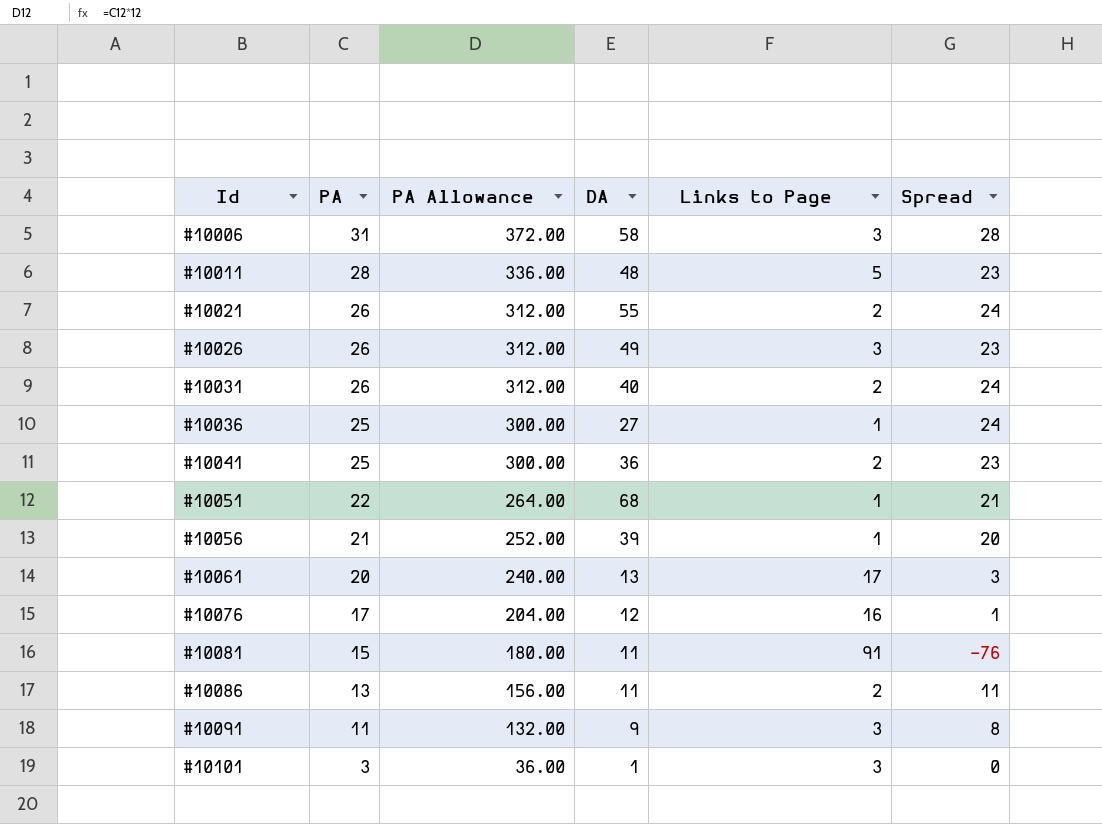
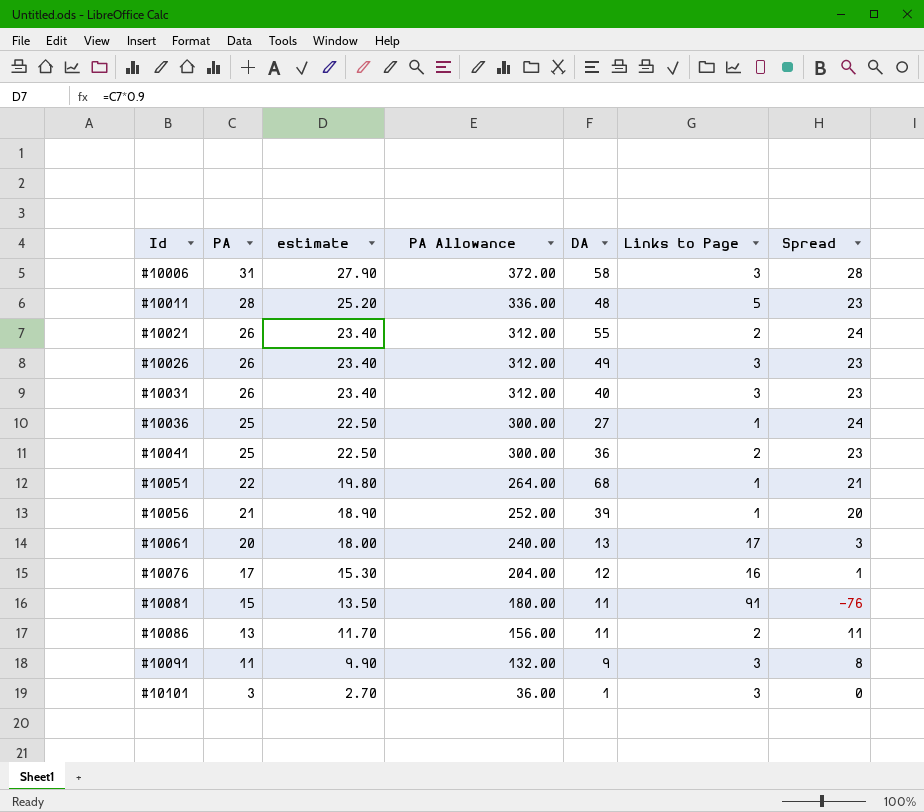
column estimate | formula: none -> [PA] * 0.9
#10031 | Links to Page: 2 -> 3
#10031 | Spread: 24 -> 23

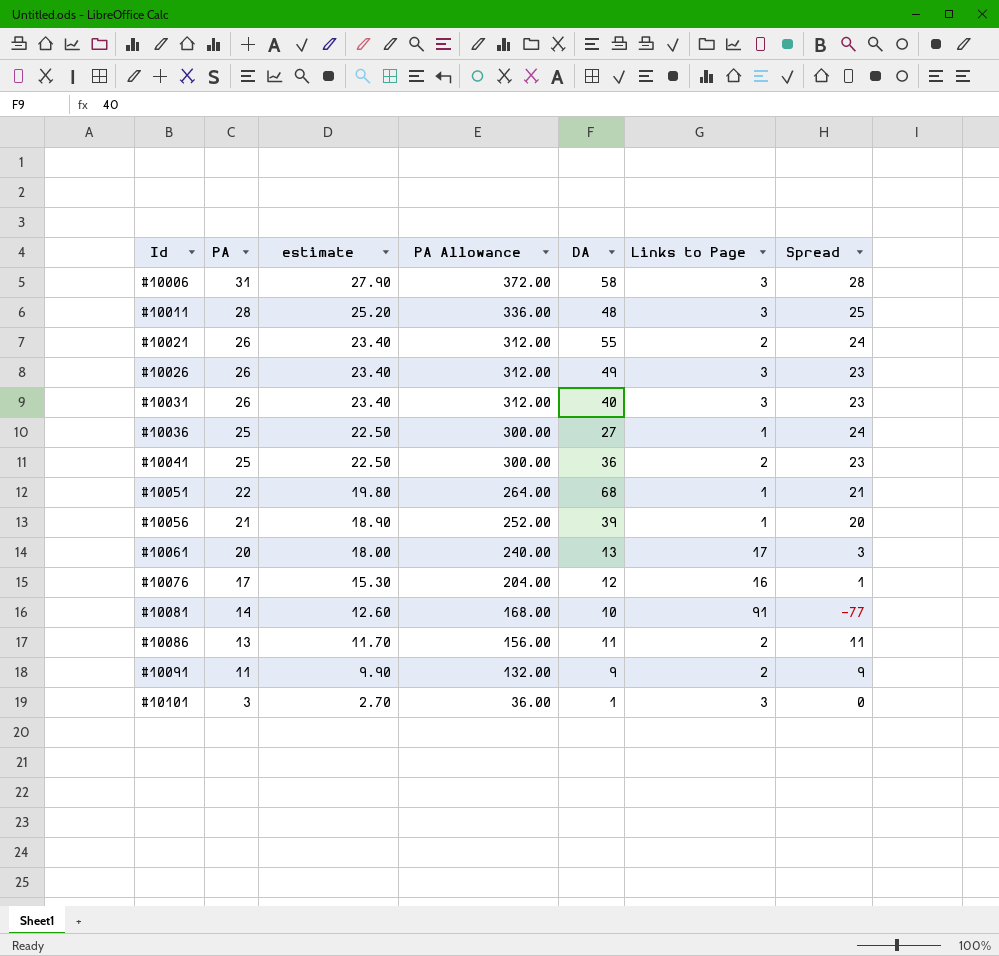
#10011 | Links to Page: 5 -> 3
#10011 | Spread: 23 -> 25
#10081 | PA: 15 -> 14
#10081 | estimate: 13.50 -> 12.60
#10081 | PA Allowance: 180.00 -> 168.00
#10081 | DA: 11 -> 10
#10081 | Spread: -76 -> -77
#10091 | Links to Page: 3 -> 2
#10091 | Spread: 8 -> 9

